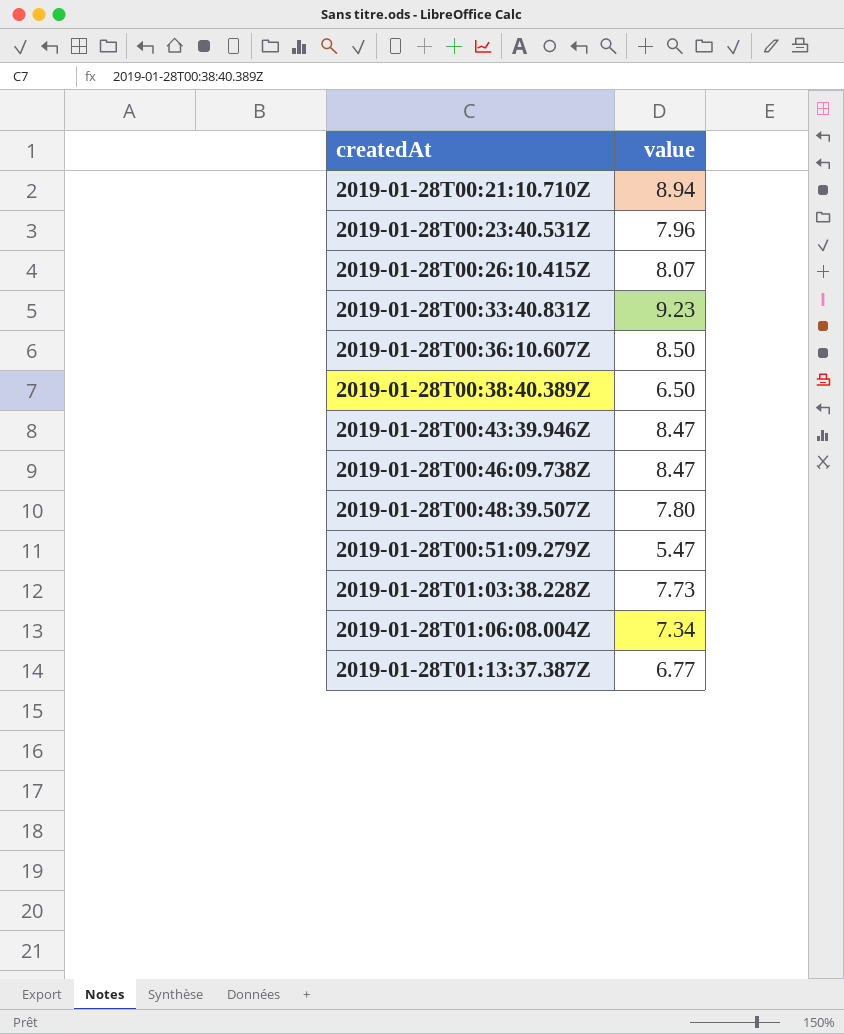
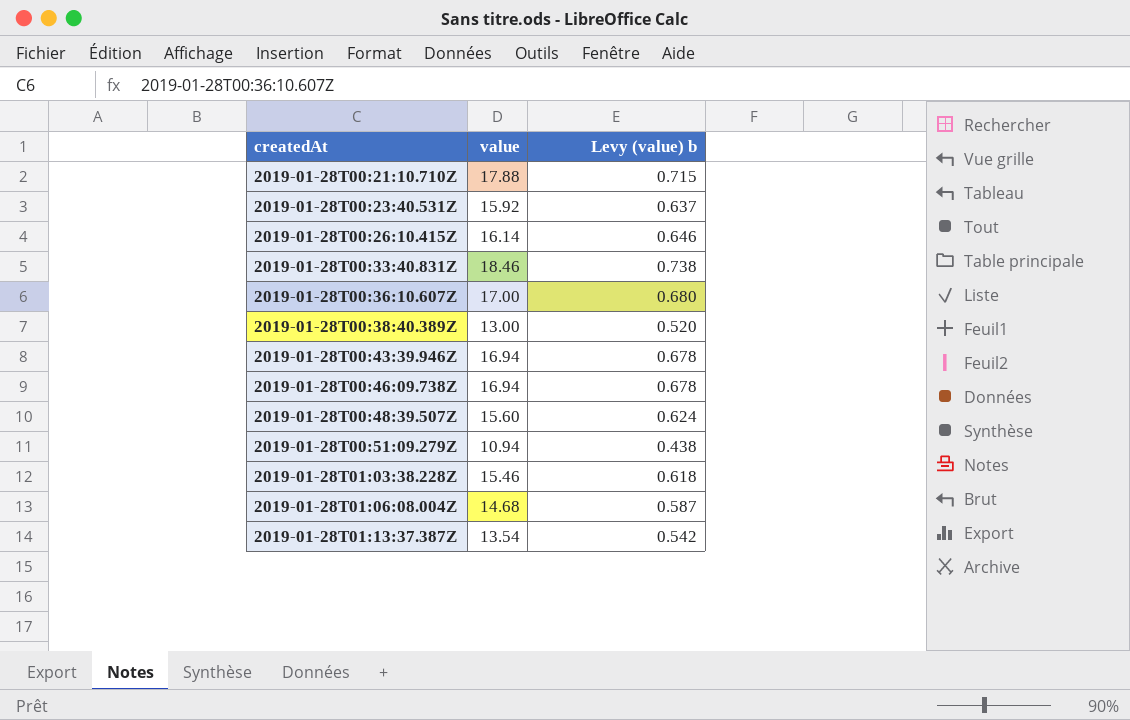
column Levy (value) b | formula: none -> [value] * 0.04
2019-01-28T00:21:10.710Z | value: 8.94 -> 17.88
2019-01-28T00:23:40.531Z | value: 7.96 -> 15.92
2019-01-28T00:26:10.415Z | value: 8.07 -> 16.14
2019-01-28T00:33:40.831Z | value: 9.23 -> 18.46
2019-01-28T00:36:10.607Z | value: 8.50 -> 17.00
2019-01-28T00:38:40.389Z | value: 6.50 -> 13.00
2019-01-28T00:43:39.946Z | value: 8.47 -> 16.94
2019-01-28T00:46:09.738Z | value: 8.47 -> 16.94
2019-01-28T00:48:39.507Z | value: 7.80 -> 15.60
2019-01-28T00:51:09.279Z | value: 5.47 -> 10.94
2019-01-28T01:03:38.228Z | value: 7.73 -> 15.46
2019-01-28T01:06:08.004Z | value: 7.34 -> 14.68
2019-01-28T01:13:37.387Z | value: 6.77 -> 13.54

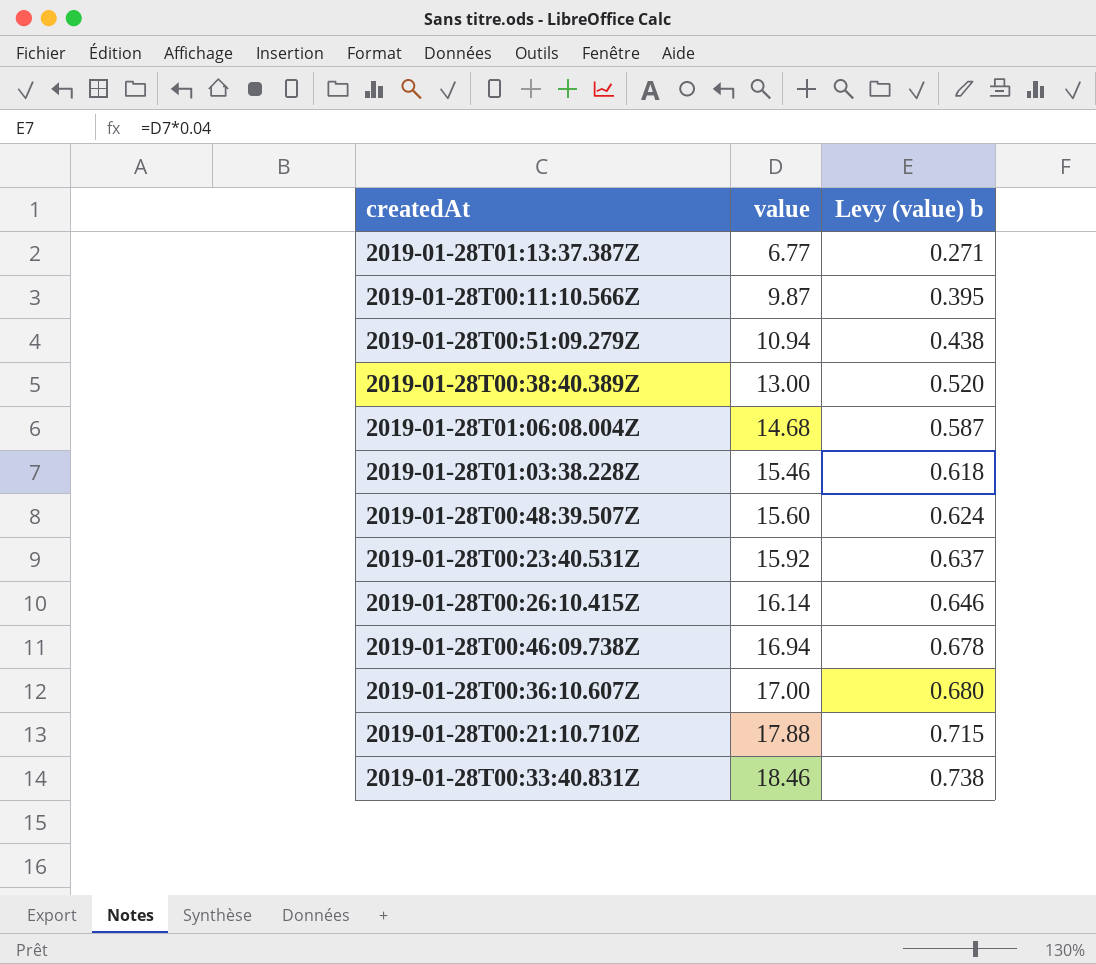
row order: createdAt ascending -> value ascending
row 2019-01-28T00:43:39.946Z: 16.94 | 0.678 -> none
2019-01-28T01:13:37.387Z | value: 13.54 -> 6.77
2019-01-28T01:13:37.387Z | Levy (value) b: 0.542 -> 0.271
row 2019-01-28T00:11:10.566Z: none -> 9.87 | 0.395

